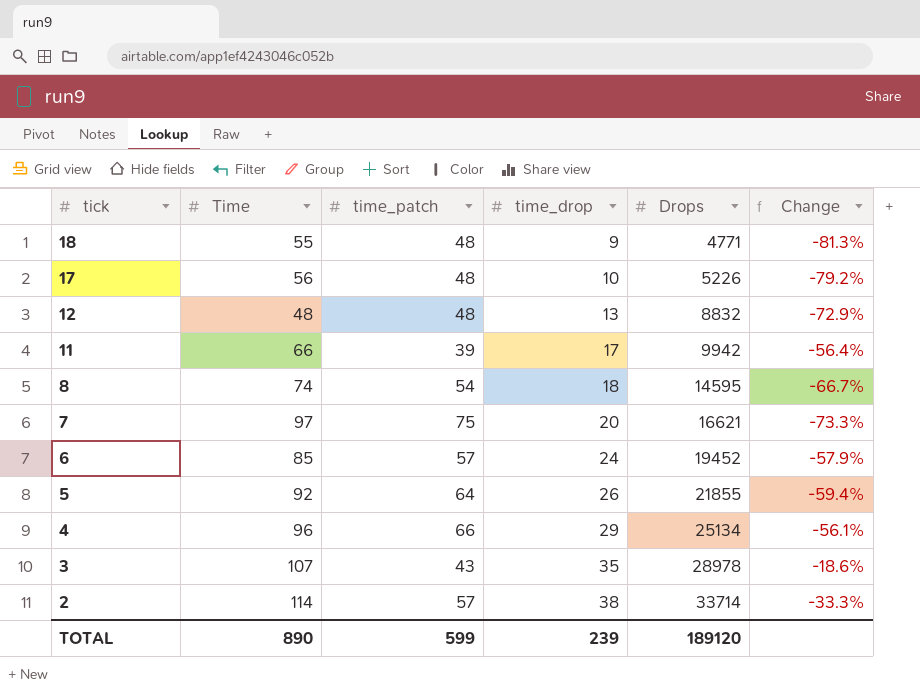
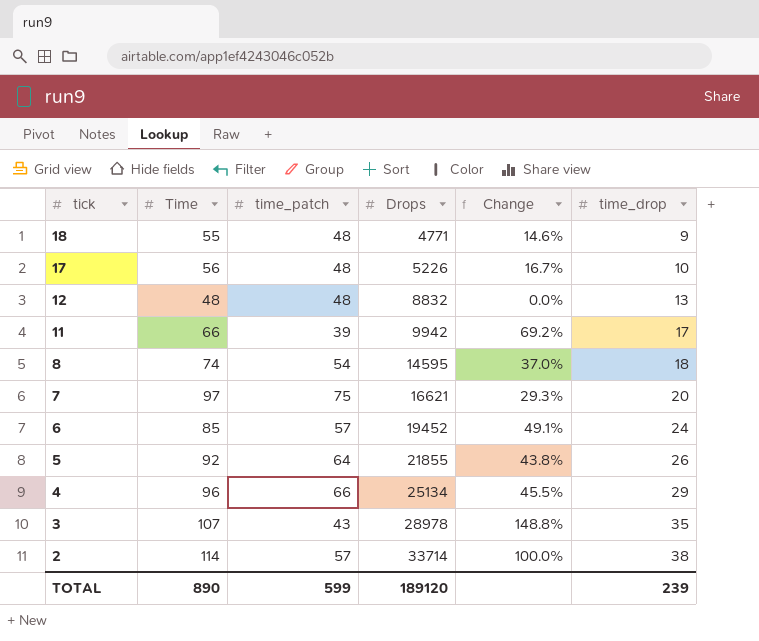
column Change | formula: ([time_drop] - [time_patch]) / [time_patch] -> ([Time] - [time_patch]) / [time_patch]
column time_drop | position: 4 -> 6

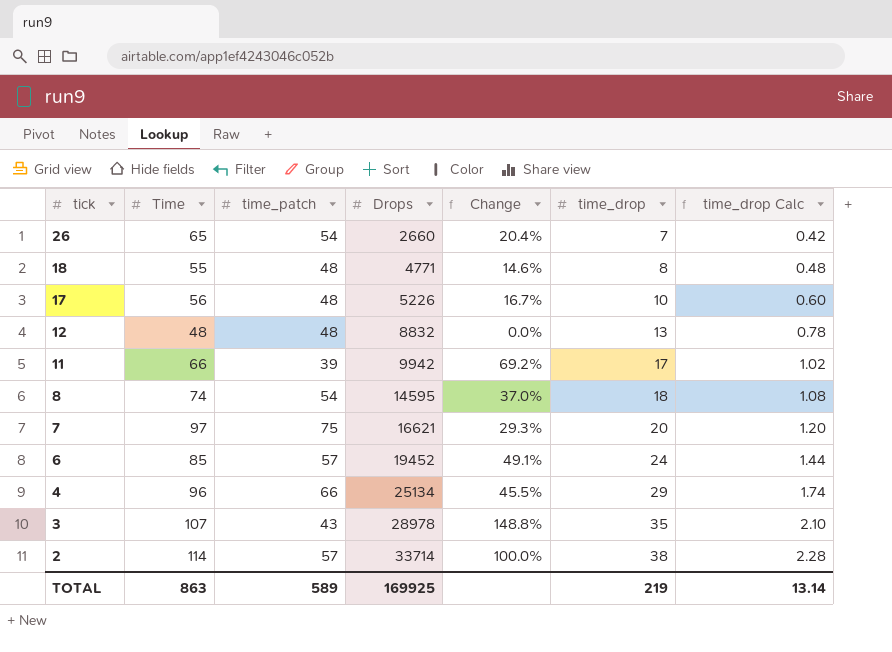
column time_drop Calc | formula: none -> [time_drop] * 0.06
row 5: 92 | 64 | 21855 | 43.8% | 26 -> none
row 26: none -> 65 | 54 | 2660 | 20.4% | 7 | 0.42
18 | time_drop: 9 -> 8
TOTAL | Time: 890 -> 863
TOTAL | time_patch: 599 -> 589
TOTAL | Drops: 189120 -> 169925
TOTAL | time_drop: 239 -> 219

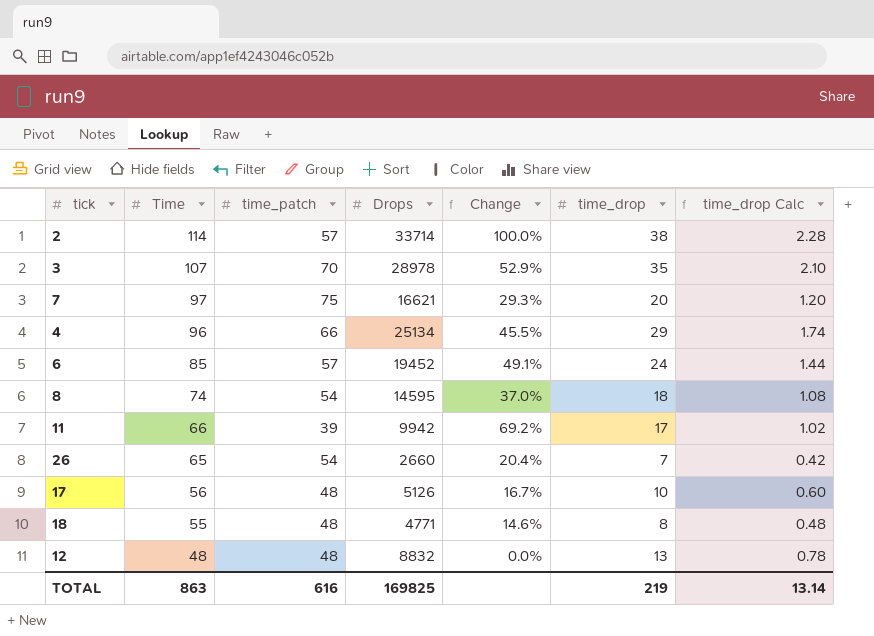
row order: tick descending -> Time descending
3 | time_patch: 43 -> 70
3 | Change: 148.8% -> 52.9%
17 | Drops: 5226 -> 5126
TOTAL | time_patch: 589 -> 616
TOTAL | Drops: 169925 -> 169825

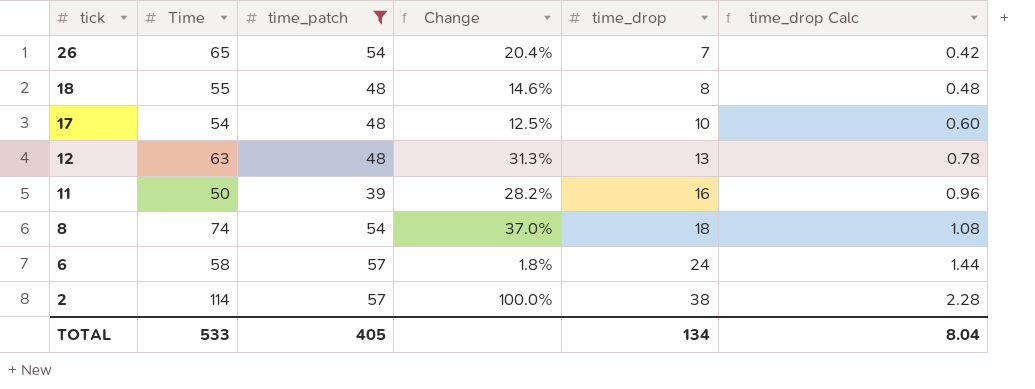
filter: none -> time_patch <= 57
row order: Time descending -> tick descending
column Drops | position: 4 -> none
17 | Time: 56 -> 54
17 | Change: 16.7% -> 12.5%
12 | Time: 48 -> 63
12 | Change: 0.0% -> 31.3%
11 | Time: 66 -> 50
11 | Change: 69.2% -> 28.2%
11 | time_drop: 17 -> 16
11 | time_drop Calc: 1.02 -> 0.96
6 | Time: 85 -> 58
6 | Change: 49.1% -> 1.8%
TOTAL | Time: 863 -> 533
TOTAL | time_patch: 616 -> 405
TOTAL | time_drop: 219 -> 134
TOTAL | time_drop Calc: 13.14 -> 8.04

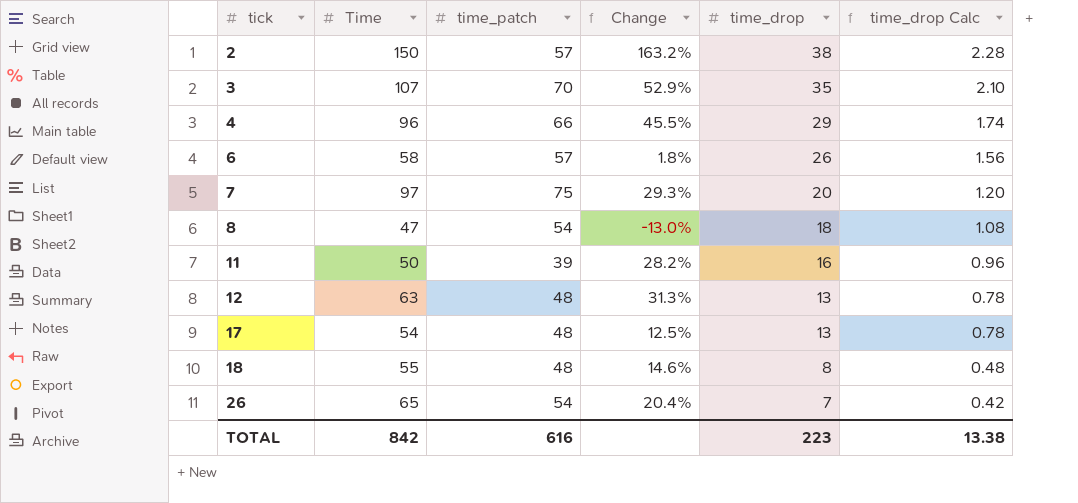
filter: time_patch <= 57 -> none
row order: tick descending -> tick ascending
2 | Time: 114 -> 150
2 | Change: 100.0% -> 163.2%
6 | time_drop: 24 -> 26
6 | time_drop Calc: 1.44 -> 1.56
8 | Time: 74 -> 47
8 | Change: 37.0% -> -13.0%
17 | time_drop: 10 -> 13
17 | time_drop Calc: 0.60 -> 0.78
TOTAL | Time: 533 -> 842
TOTAL | time_patch: 405 -> 616
TOTAL | time_drop: 134 -> 223
TOTAL | time_drop Calc: 8.04 -> 13.38

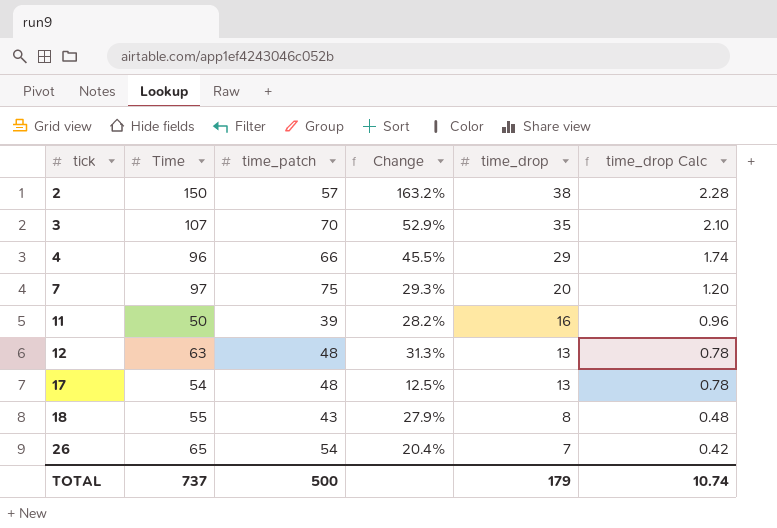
row 6: 58 | 57 | 1.8% | 26 | 1.56 -> none
row 8: 47 | 54 | -13.0% | 18 | 1.08 -> none
18 | time_patch: 48 -> 43
18 | Change: 14.6% -> 27.9%
TOTAL | Time: 842 -> 737
TOTAL | time_patch: 616 -> 500
TOTAL | time_drop: 223 -> 179
TOTAL | time_drop Calc: 13.38 -> 10.74

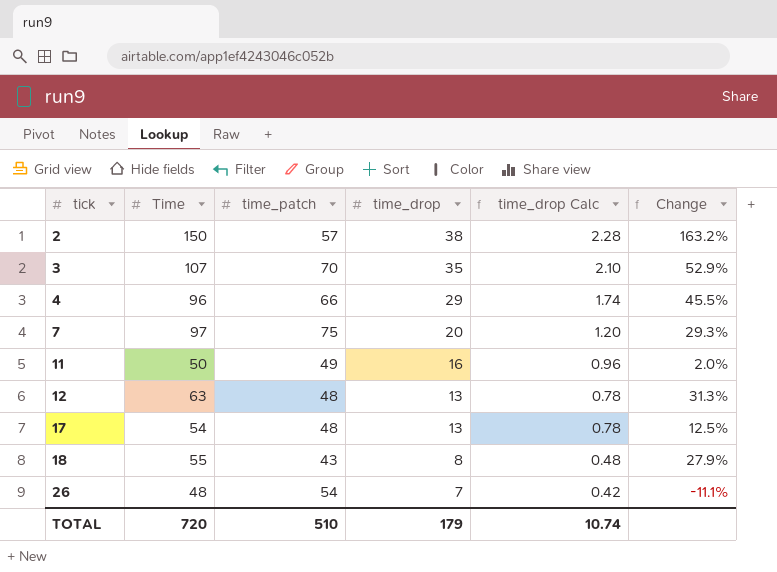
column Change | position: 4 -> 6
11 | time_patch: 39 -> 49
11 | Change: 28.2% -> 2.0%
26 | Time: 65 -> 48
26 | Change: 20.4% -> -11.1%
TOTAL | Time: 737 -> 720
TOTAL | time_patch: 500 -> 510

